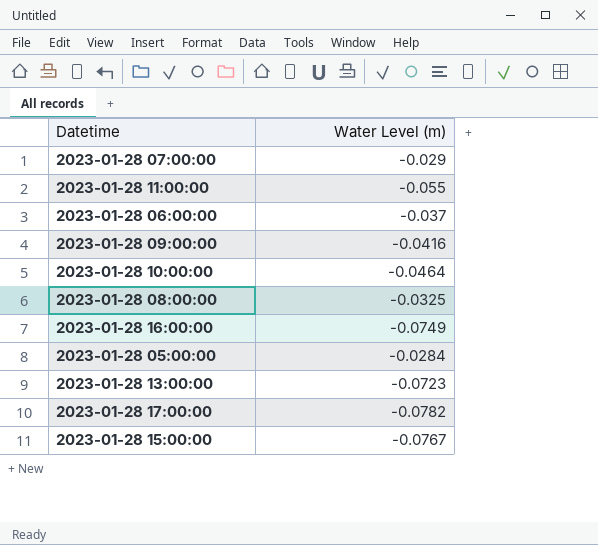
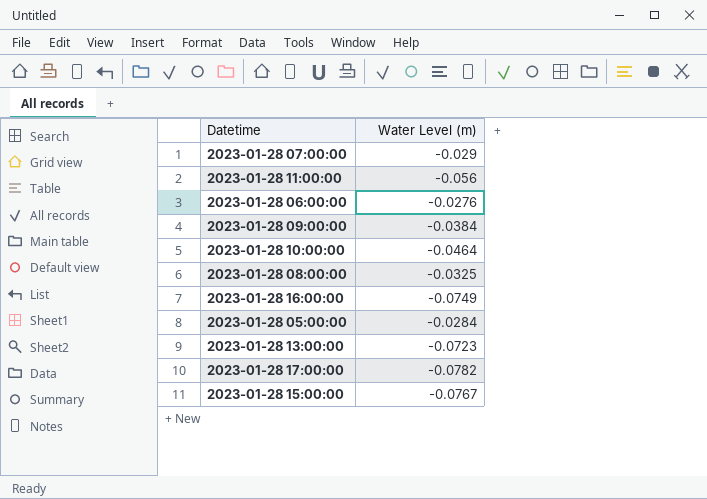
2023-01-28 11:00:00 | Water Level (m): -0.055 -> -0.056
2023-01-28 06:00:00 | Water Level (m): -0.037 -> -0.0276
2023-01-28 09:00:00 | Water Level (m): -0.0416 -> -0.0384

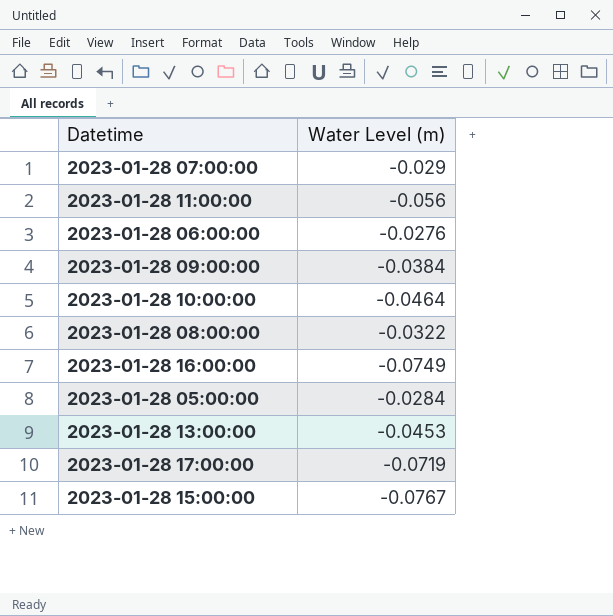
2023-01-28 08:00:00 | Water Level (m): -0.0325 -> -0.0322
2023-01-28 13:00:00 | Water Level (m): -0.0723 -> -0.0453
2023-01-28 17:00:00 | Water Level (m): -0.0782 -> -0.0719

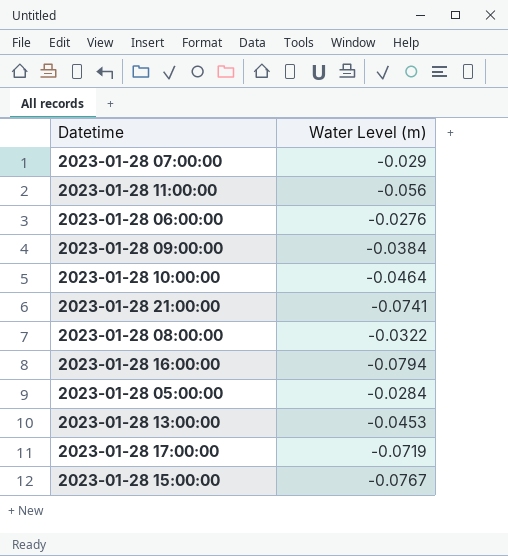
row 2023-01-28 21:00:00: none -> -0.0741
2023-01-28 16:00:00 | Water Level (m): -0.0749 -> -0.0794

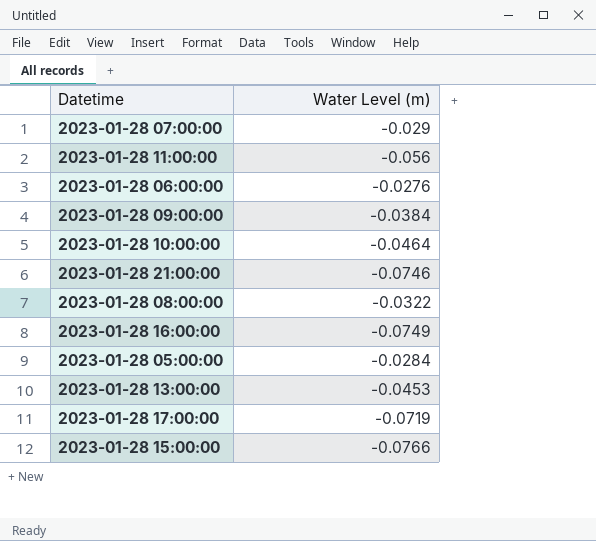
2023-01-28 21:00:00 | Water Level (m): -0.0741 -> -0.0746
2023-01-28 16:00:00 | Water Level (m): -0.0794 -> -0.0749
2023-01-28 15:00:00 | Water Level (m): -0.0767 -> -0.0766

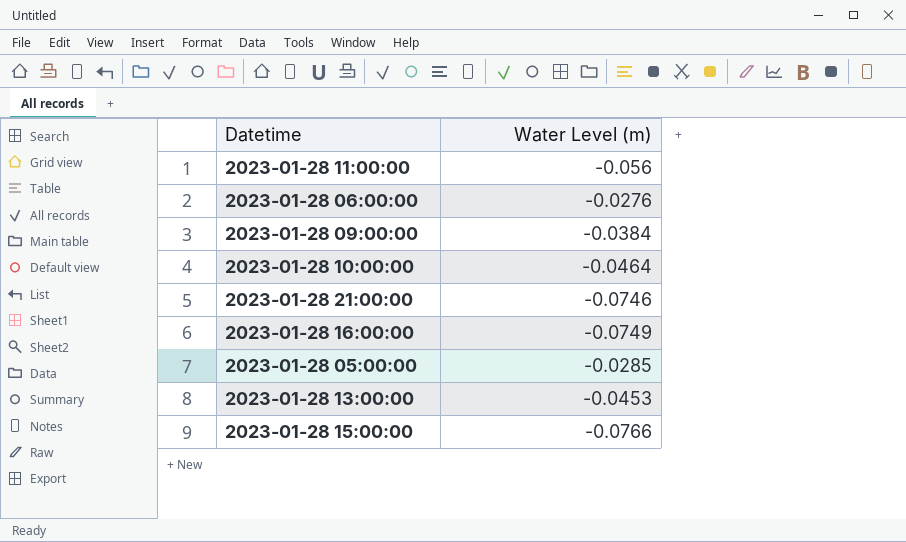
row 2023-01-28 07:00:00: -0.029 -> none
row 2023-01-28 08:00:00: -0.0322 -> none
row 2023-01-28 17:00:00: -0.0719 -> none
2023-01-28 05:00:00 | Water Level (m): -0.0284 -> -0.0285

